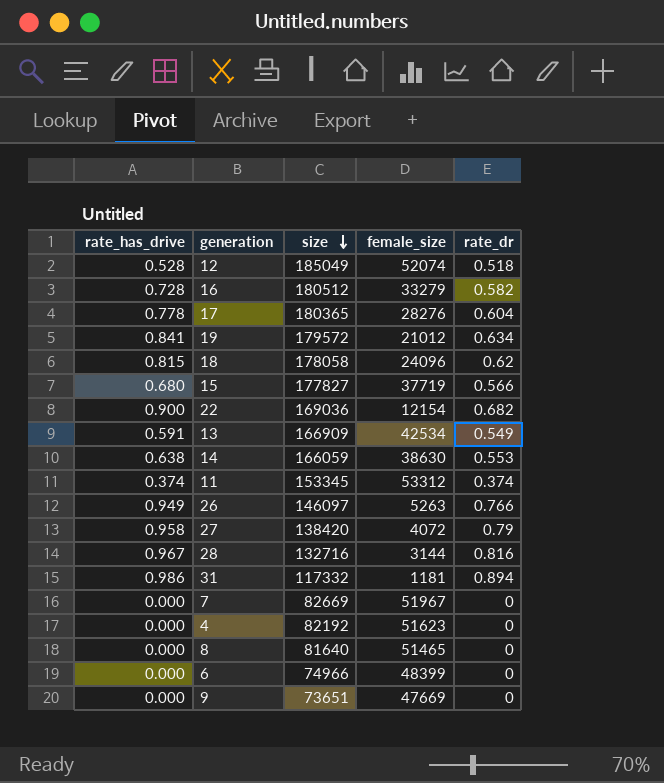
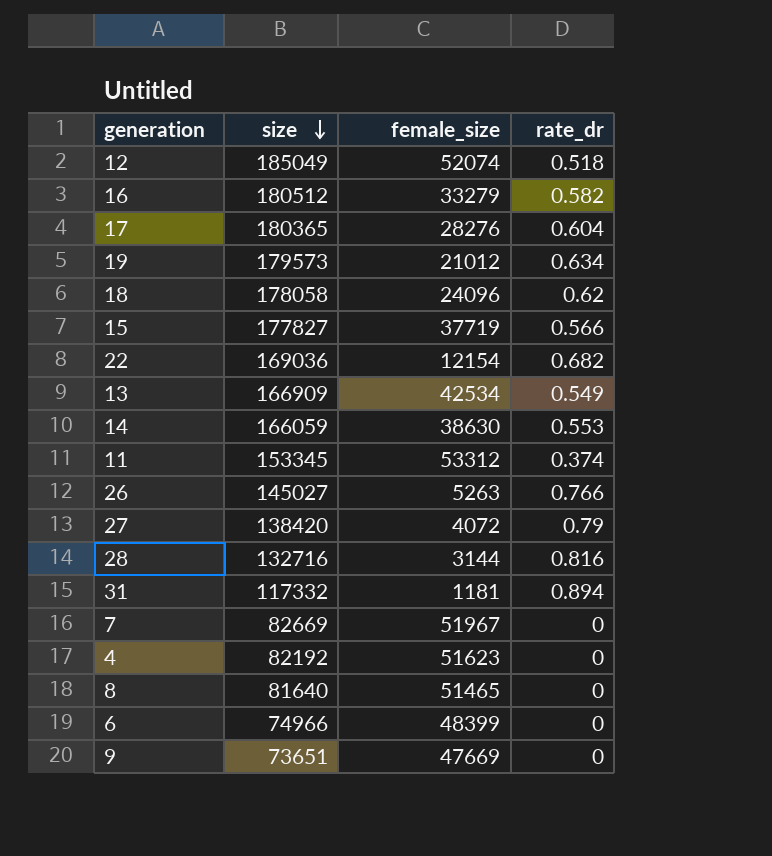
column rate_has_drive | position: 1 -> none
19 | size: 179572 -> 179573
26 | size: 146097 -> 145027

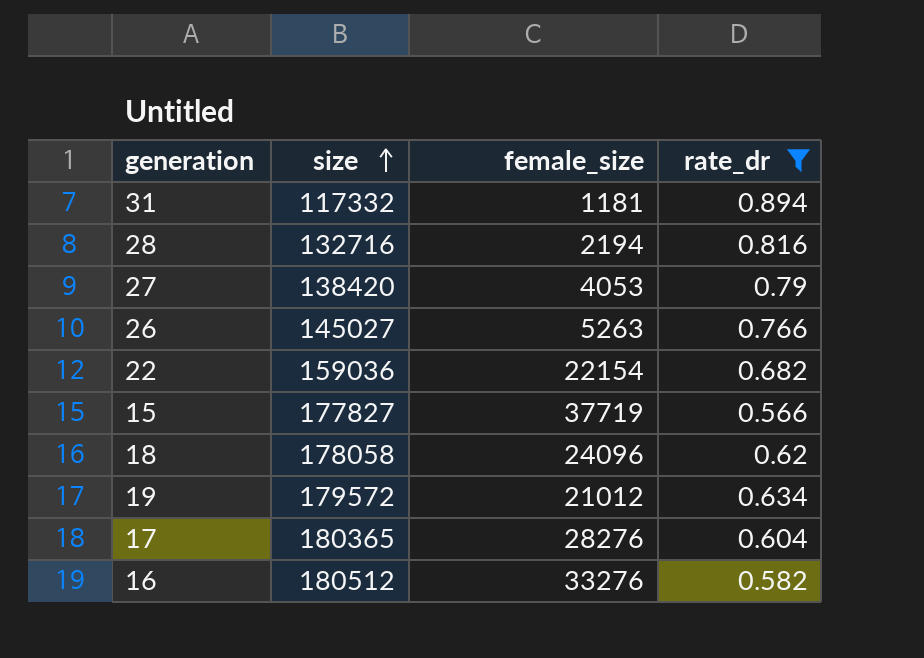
filter: none -> rate_dr >= 0.566
row order: size descending -> size ascending
28 | female_size: 3144 -> 2194
27 | female_size: 4072 -> 4053
22 | size: 169036 -> 159036
22 | female_size: 12154 -> 22154
19 | size: 179573 -> 179572
16 | female_size: 33279 -> 33276

